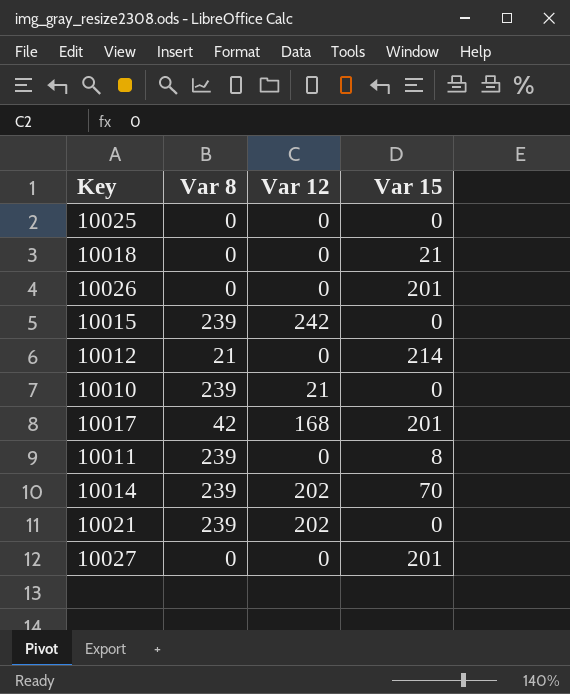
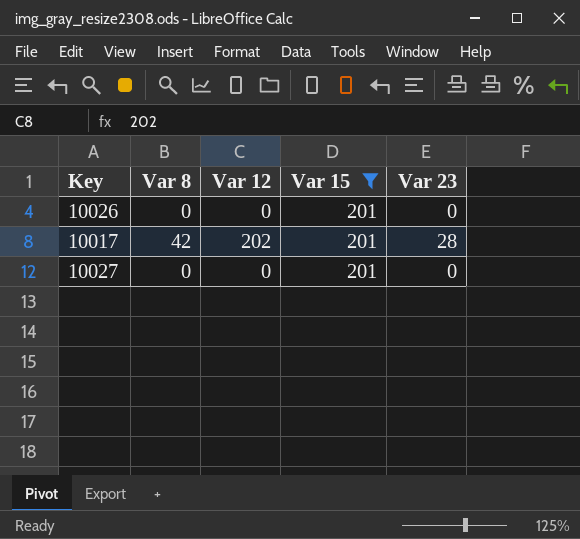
filter: none -> Var 15 = 201
column Var 23 | position: none -> 5
10017 | Var 12: 168 -> 202

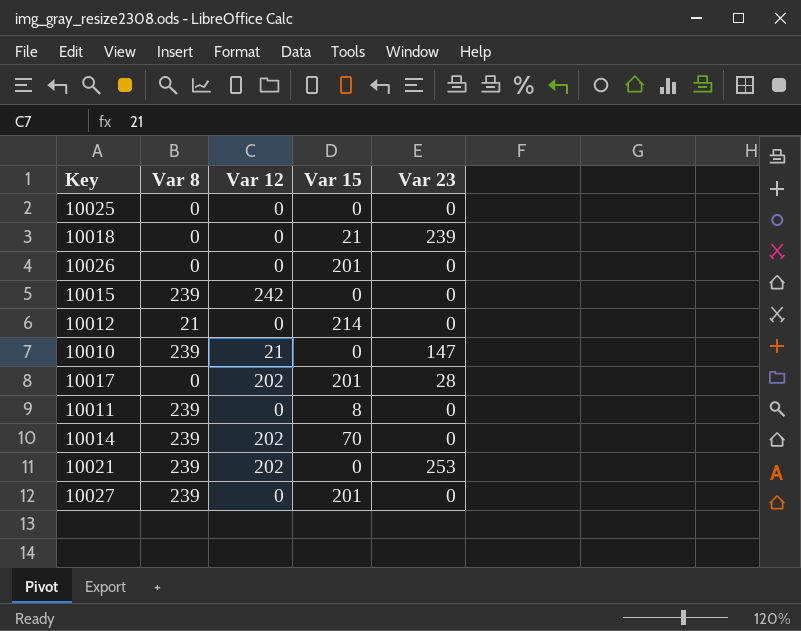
filter: Var 15 = 201 -> none
10017 | Var 8: 42 -> 0
10027 | Var 8: 0 -> 239

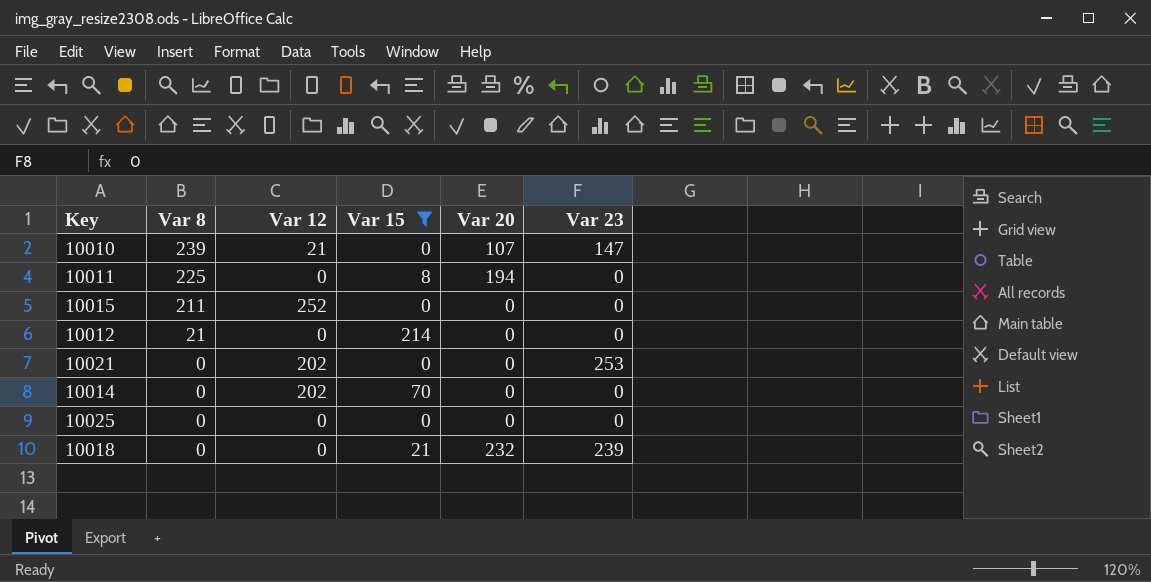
filter: none -> Var 15 != 201
row order: none -> Var 8 descending
column Var 20 | position: none -> 5
10011 | Var 8: 239 -> 225
10015 | Var 8: 239 -> 211
10015 | Var 12: 242 -> 252
10021 | Var 8: 239 -> 0
10014 | Var 8: 239 -> 0

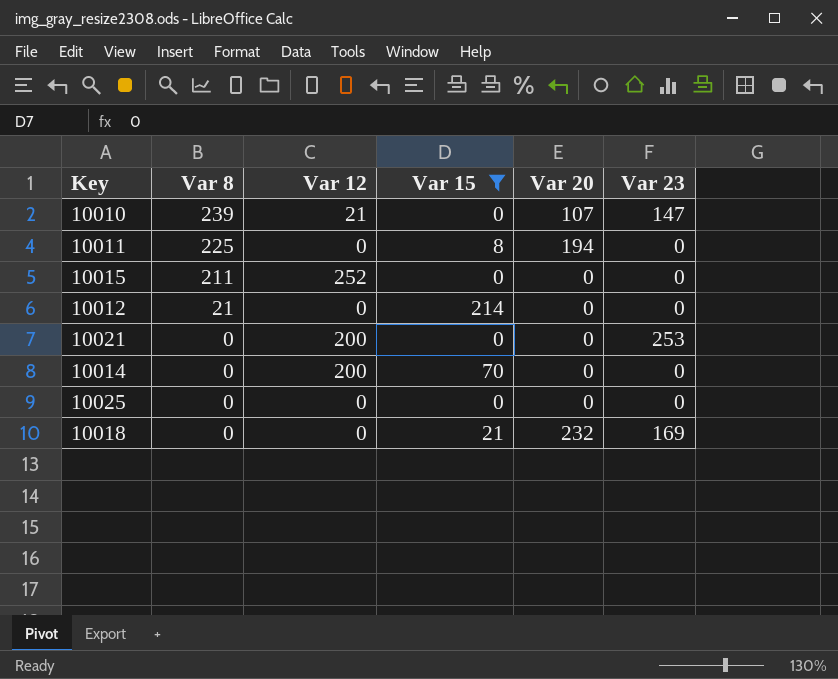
10021 | Var 12: 202 -> 200
10014 | Var 12: 202 -> 200
10018 | Var 23: 239 -> 169

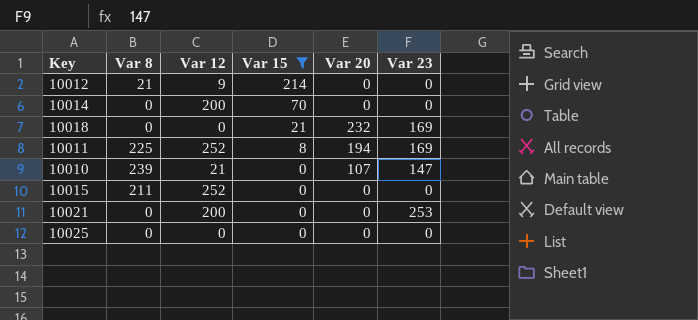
row order: Var 8 descending -> Var 15 descending
10012 | Var 12: 0 -> 9
10011 | Var 12: 0 -> 252
10011 | Var 23: 0 -> 169

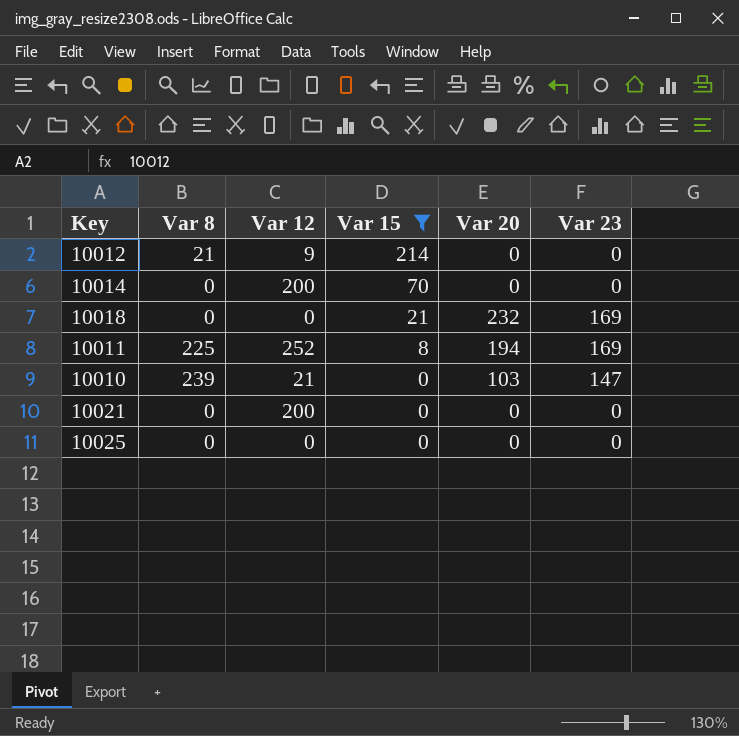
row 10015: 211 | 252 | 0 | 0 | 0 -> none
10010 | Var 20: 107 -> 103
10021 | Var 23: 253 -> 0

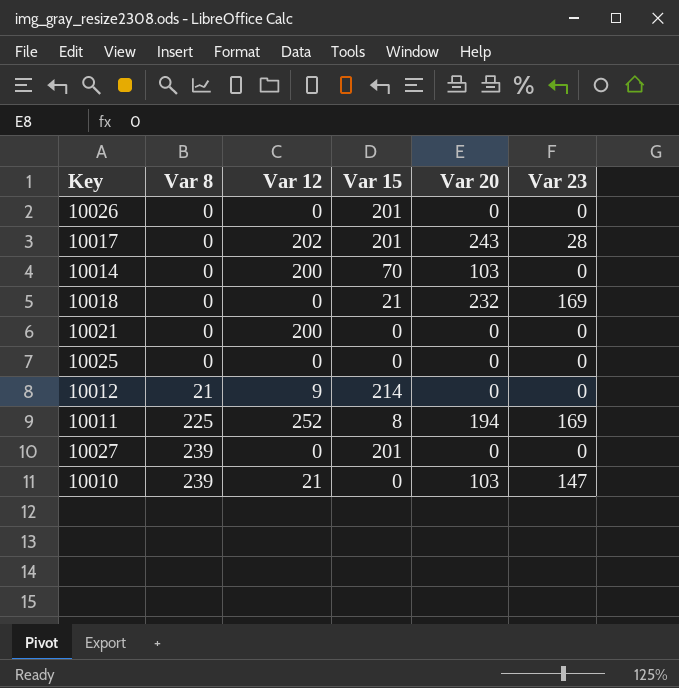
filter: Var 15 != 201 -> none
row order: Var 15 descending -> Var 8 ascending
10014 | Var 20: 0 -> 103

